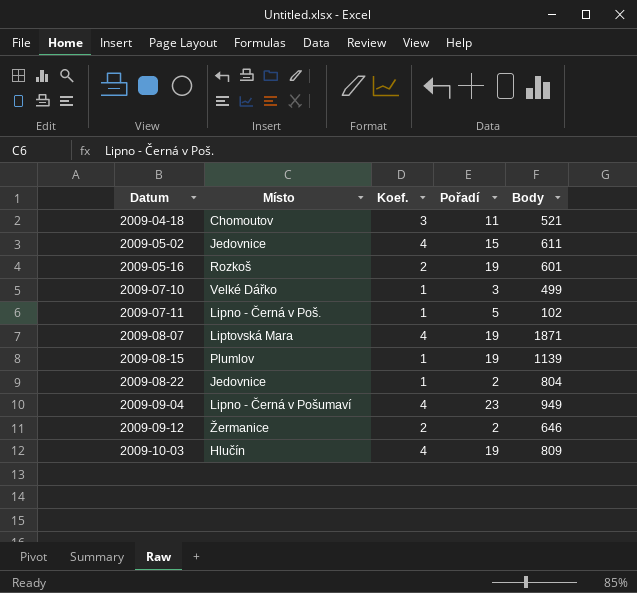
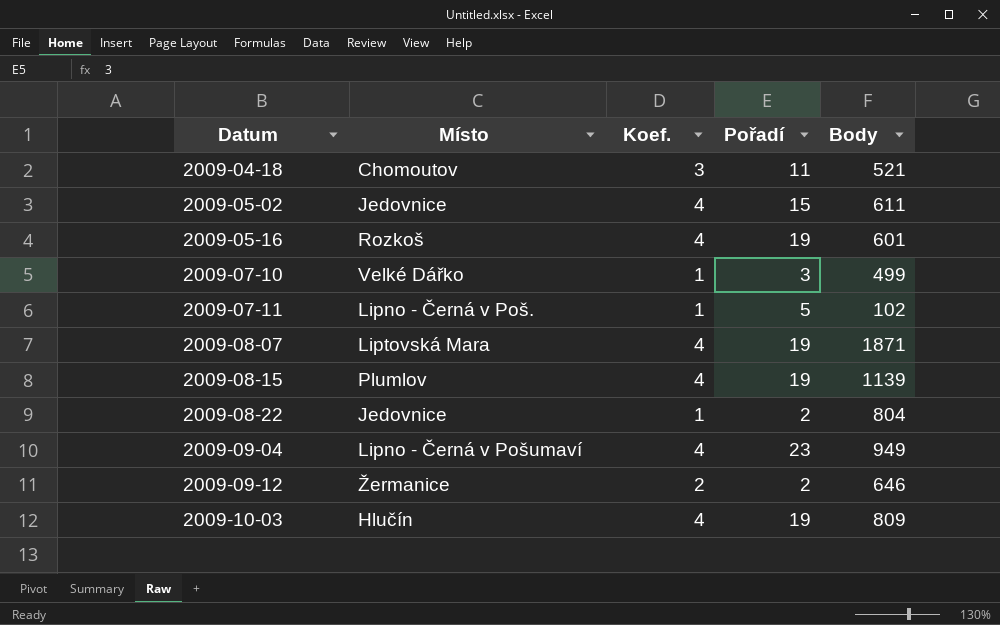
2009-05-16 | Koef.: 2 -> 4
2009-08-15 | Koef.: 1 -> 4

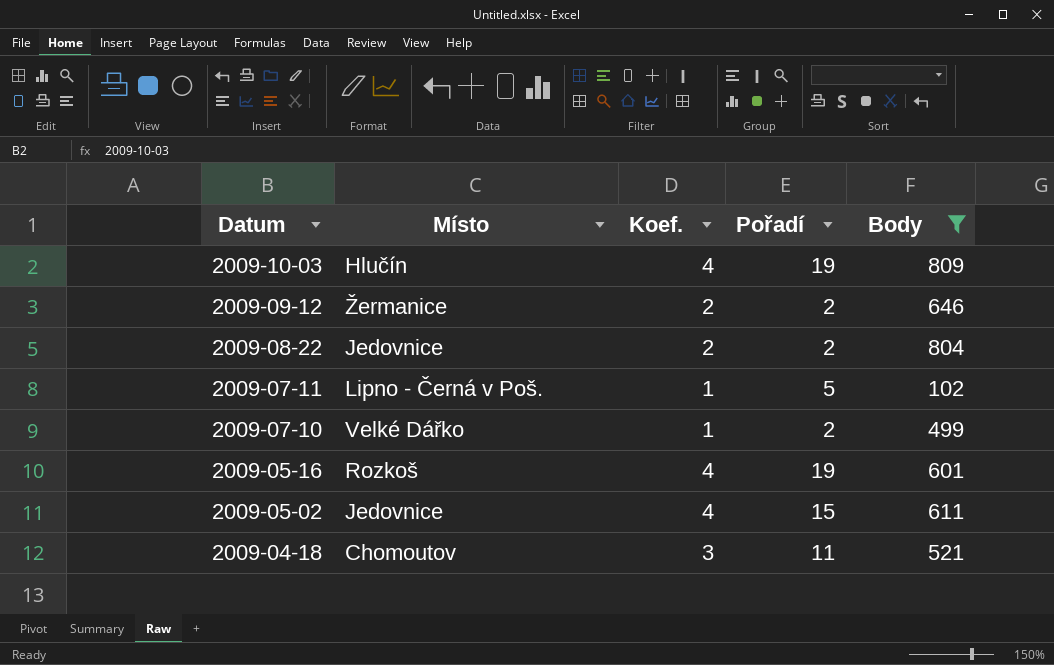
filter: none -> Body <= 809
row order: Datum ascending -> Datum descending
2009-08-22 | Koef.: 1 -> 2
2009-07-10 | Pořadí: 3 -> 2

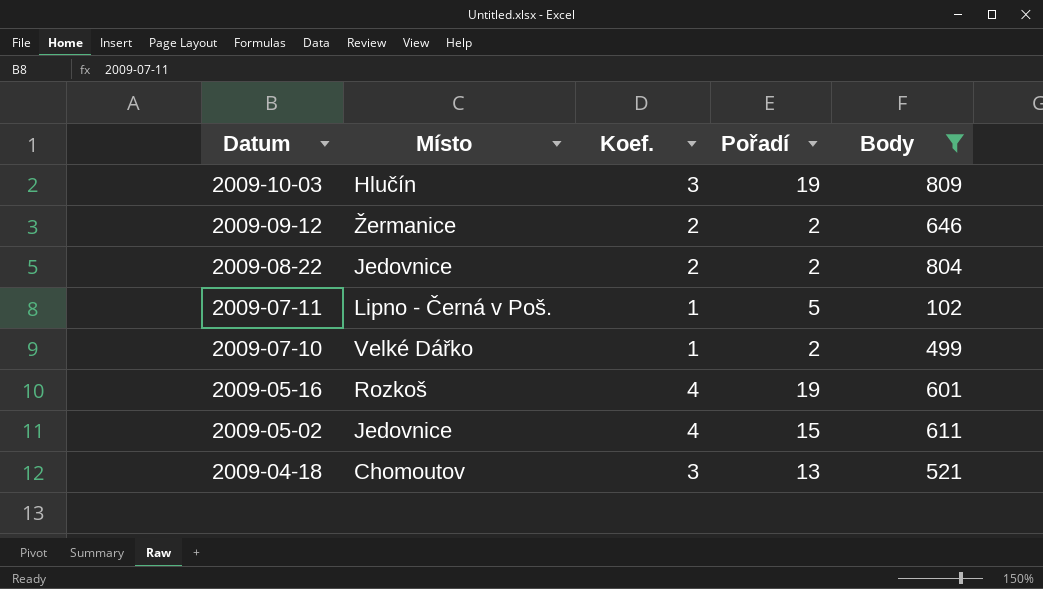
2009-10-03 | Koef.: 4 -> 3
2009-04-18 | Pořadí: 11 -> 13

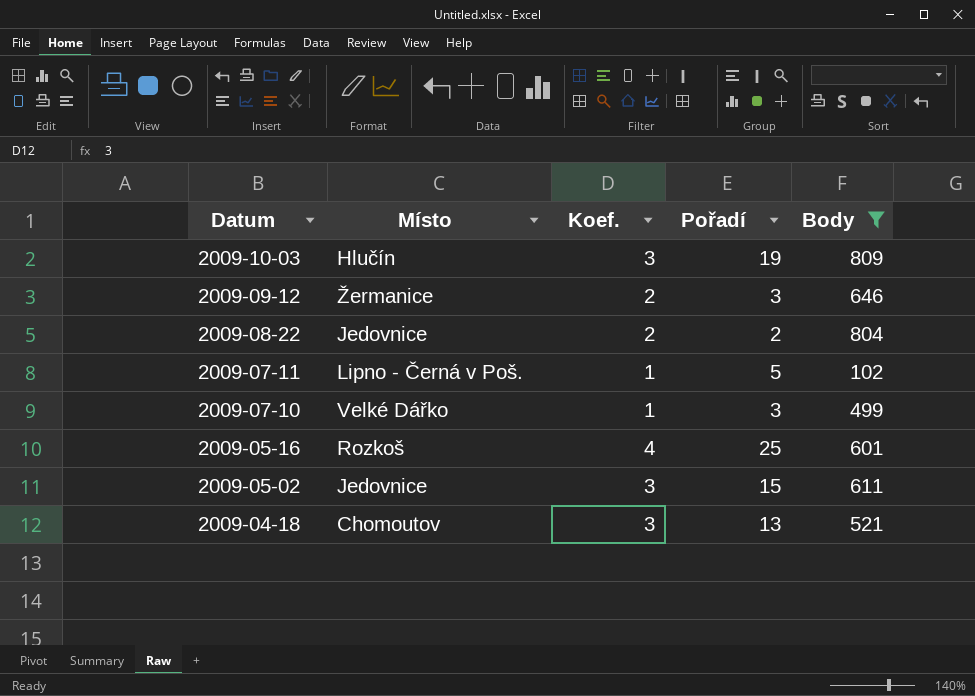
2009-09-12 | Pořadí: 2 -> 3
2009-07-10 | Pořadí: 2 -> 3
2009-05-16 | Pořadí: 19 -> 25
2009-05-02 | Koef.: 4 -> 3

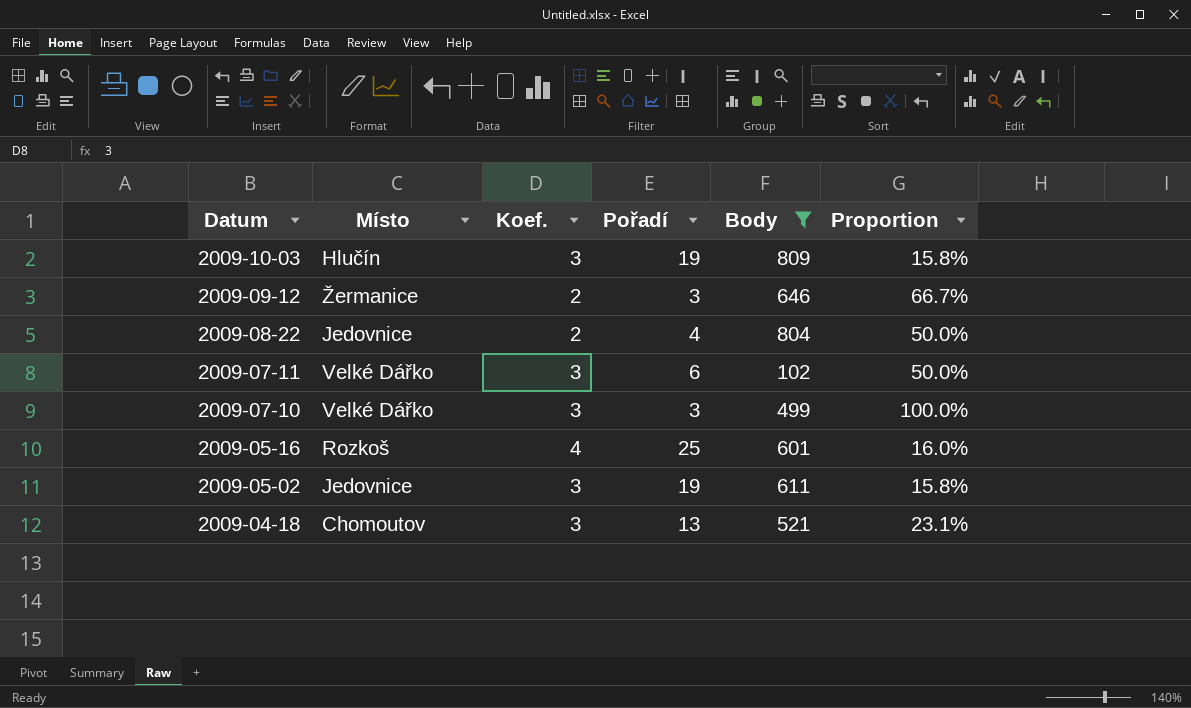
column Proportion | formula: none -> [Koef.] / [Pořadí]
2009-08-22 | Pořadí: 2 -> 4
2009-07-11 | Místo: Lipno - Černá v Poš. -> Velké Dářko
2009-07-11 | Koef.: 1 -> 3
2009-07-11 | Pořadí: 5 -> 6
2009-07-10 | Koef.: 1 -> 3
2009-05-02 | Pořadí: 15 -> 19

